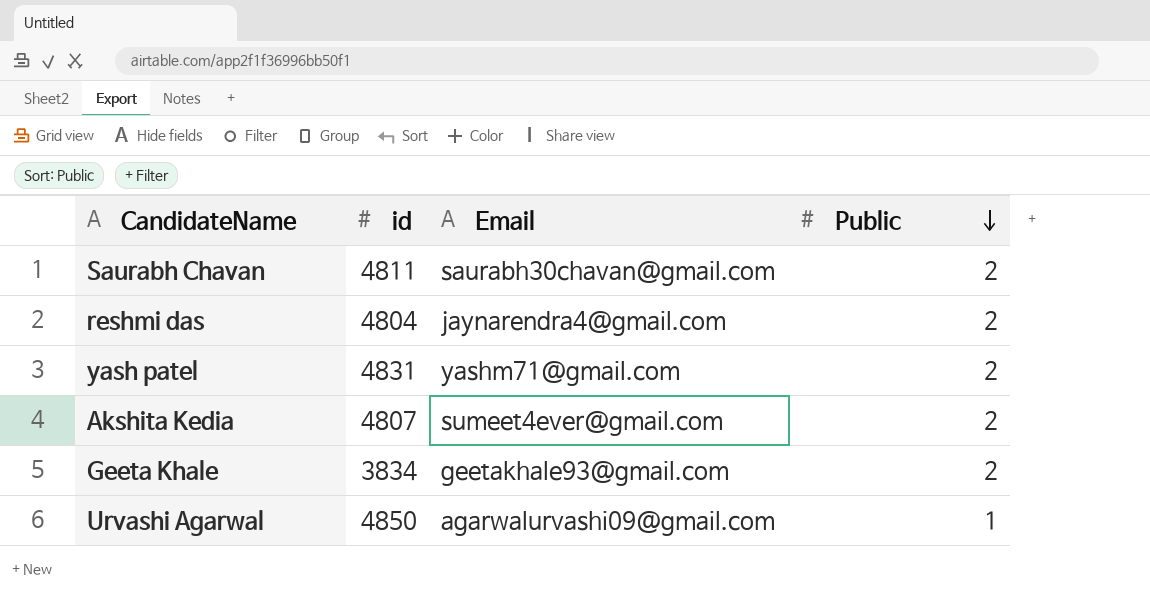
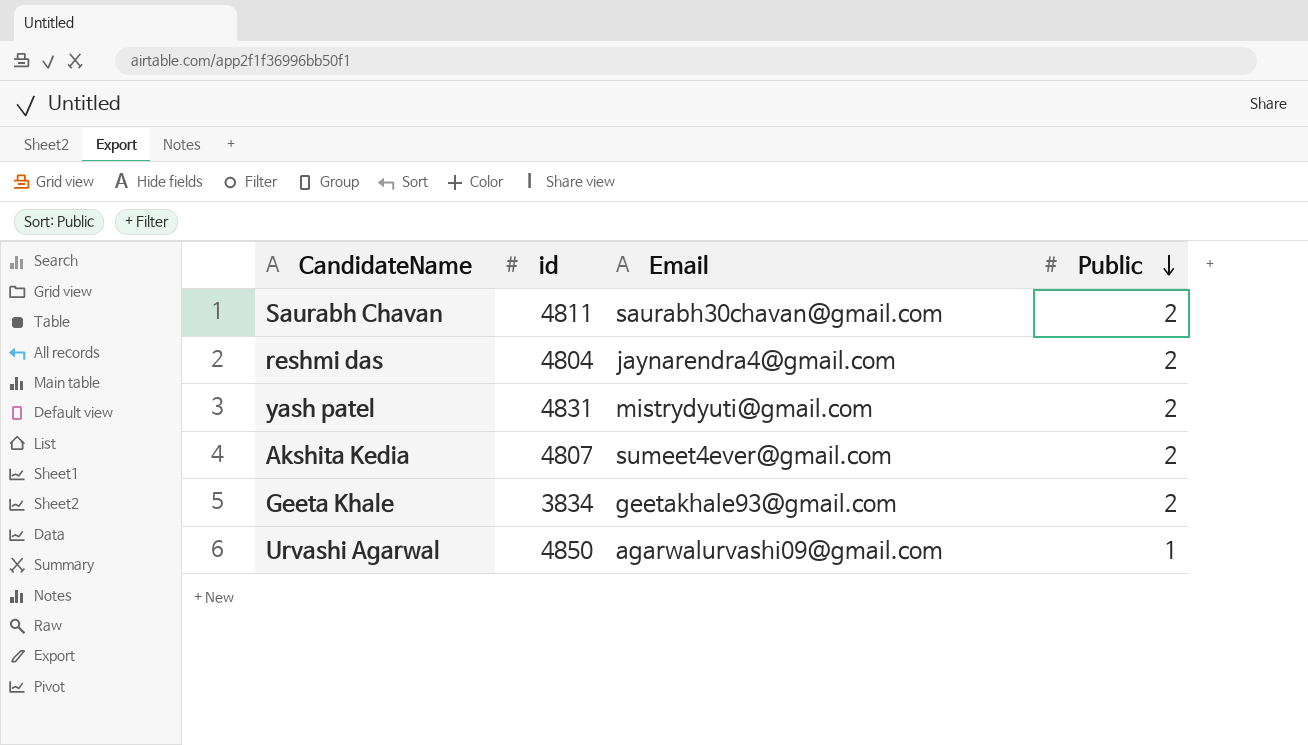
yash patel | Email: yashm71@gmail.com -> mistrydyuti@gmail.com

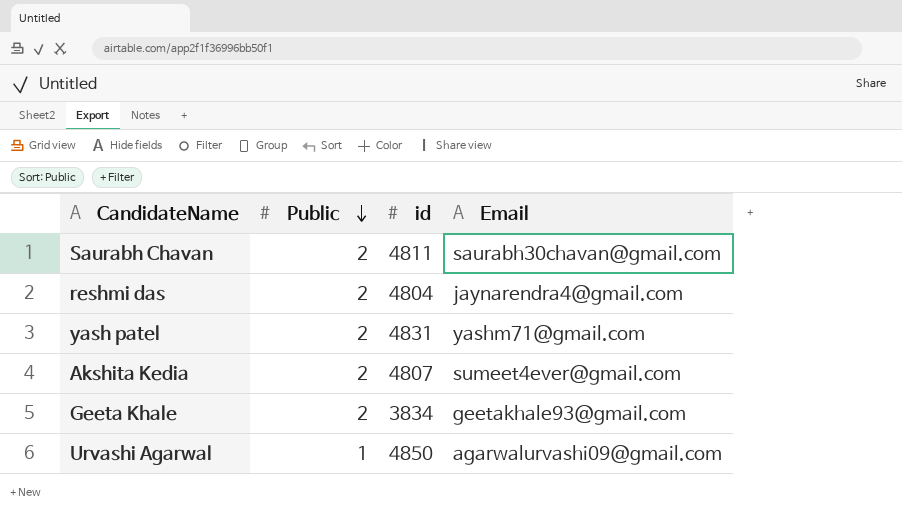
column Public | position: 4 -> 2
yash patel | Email: mistrydyuti@gmail.com -> yashm71@gmail.com

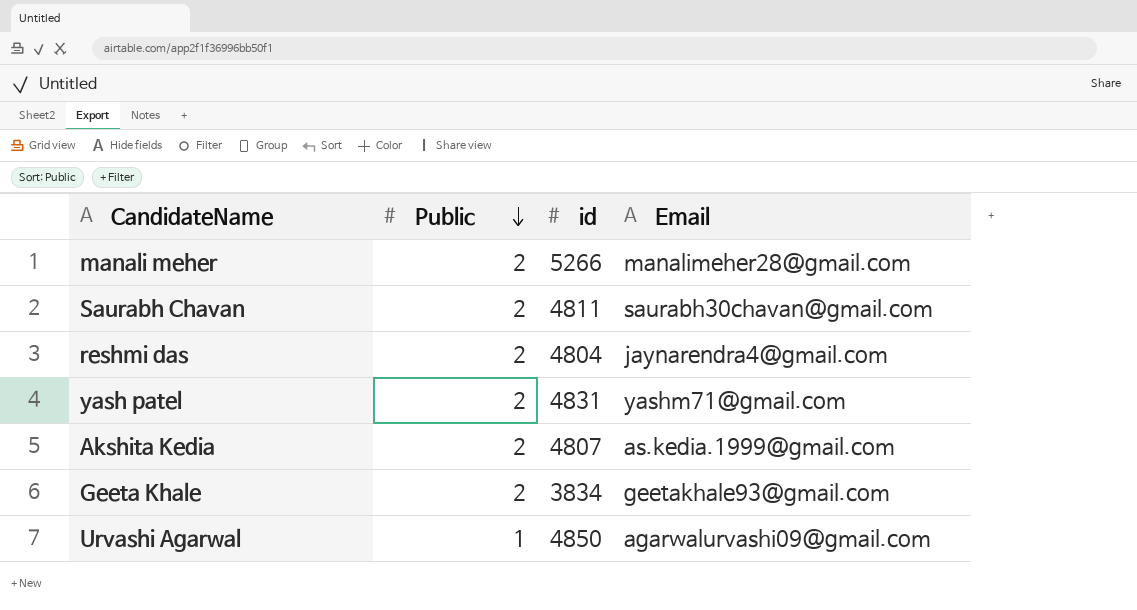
row manali meher: none -> 2 | 5266 | manalimeher28@gmail.com
Akshita Kedia | Email: sumeet4ever@gmail.com -> as.kedia.1999@gmail.com

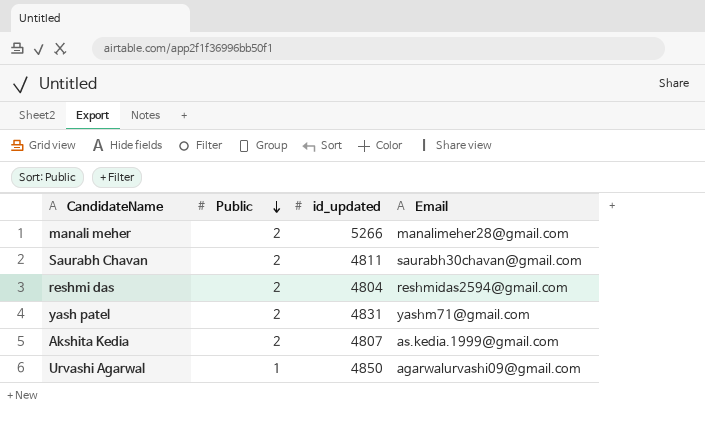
column name: id -> id_updated
row Geeta Khale: 2 | 3834 | geetakhale93@gmail.com -> none
reshmi das | Email: jaynarendra4@gmail.com -> reshmidas2594@gmail.com

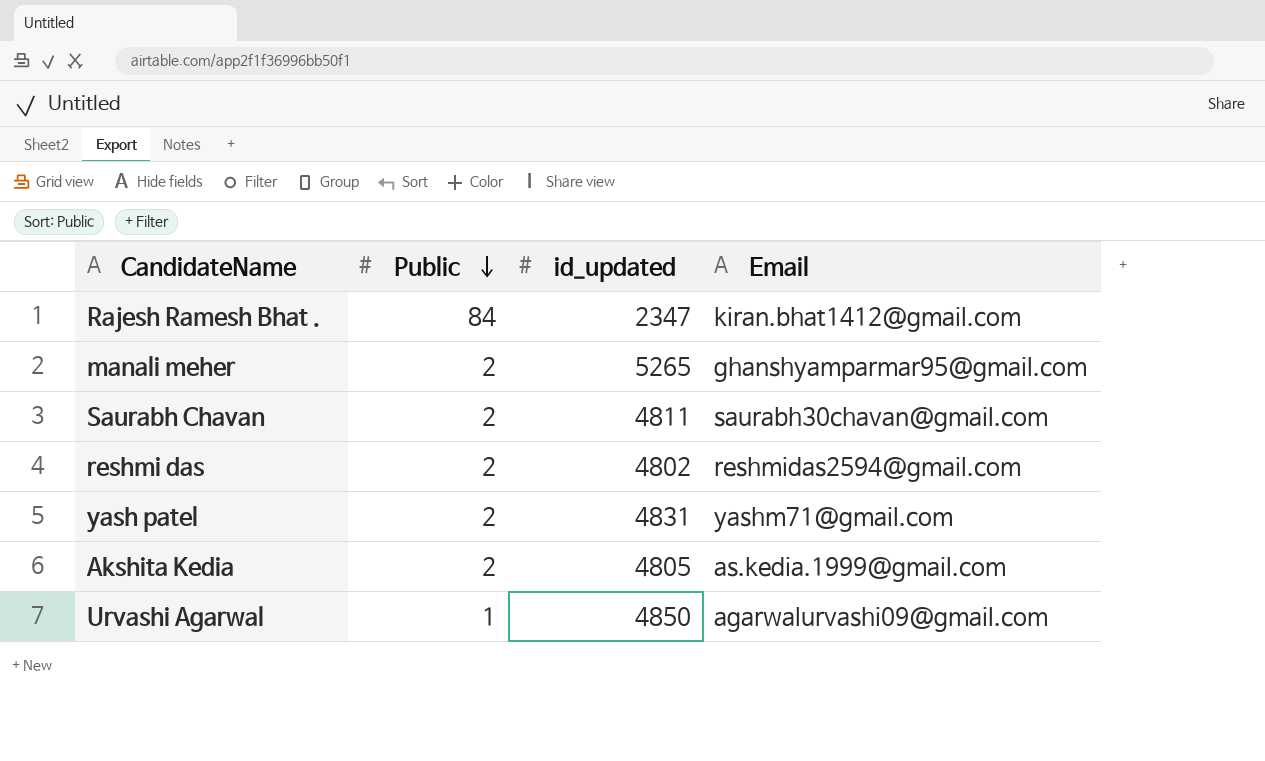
row Rajesh Ramesh Bhat .: none -> 84 | 2347 | kiran.bhat1412@gmail.com
manali meher | id_updated: 5266 -> 5265
manali meher | Email: manalimeher28@gmail.com -> ghanshyamparmar95@gmail.com
reshmi das | id_updated: 4804 -> 4802
Akshita Kedia | id_updated: 4807 -> 4805

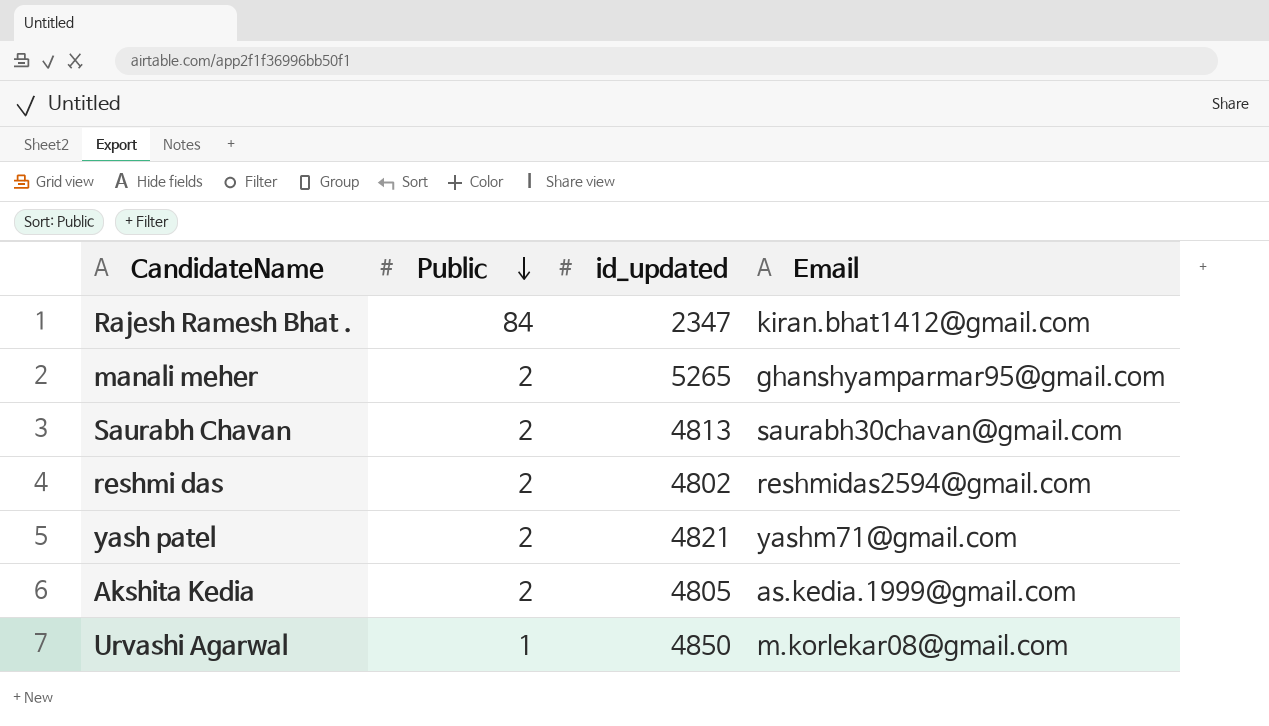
Saurabh Chavan | id_updated: 4811 -> 4813
yash patel | id_updated: 4831 -> 4821
Urvashi Agarwal | Email: agarwalurvashi09@gmail.com -> m.korlekar08@gmail.com

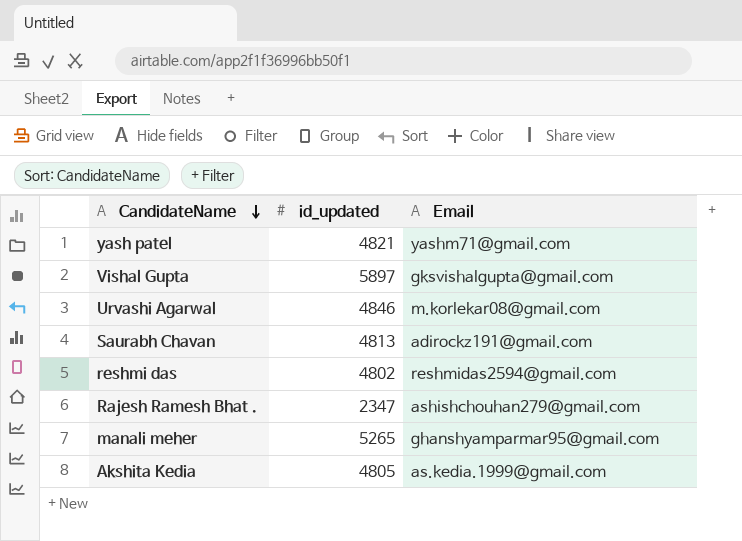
row order: Public descending -> CandidateName descending
column Public | position: 2 -> none
row Vishal Gupta: none -> 5897 | gksvishalgupta@gmail.com
Urvashi Agarwal | id_updated: 4850 -> 4846
Saurabh Chavan | Email: saurabh30chavan@gmail.com -> adirockz191@gmail.com
Rajesh Ramesh Bhat . | Email: kiran.bhat1412@gmail.com -> ashishchouhan279@gmail.com

